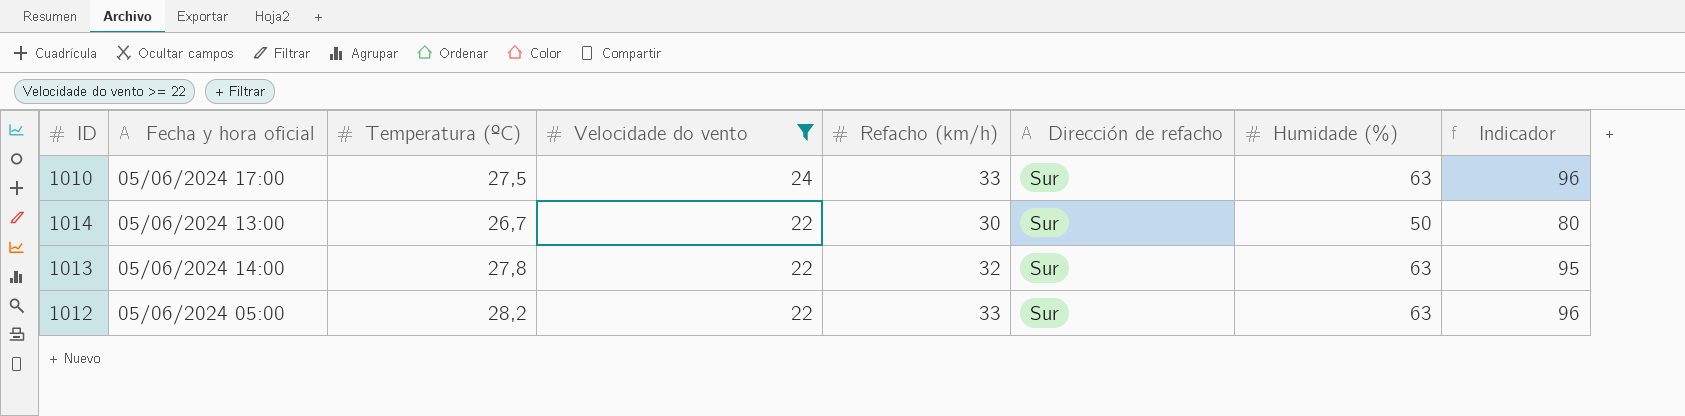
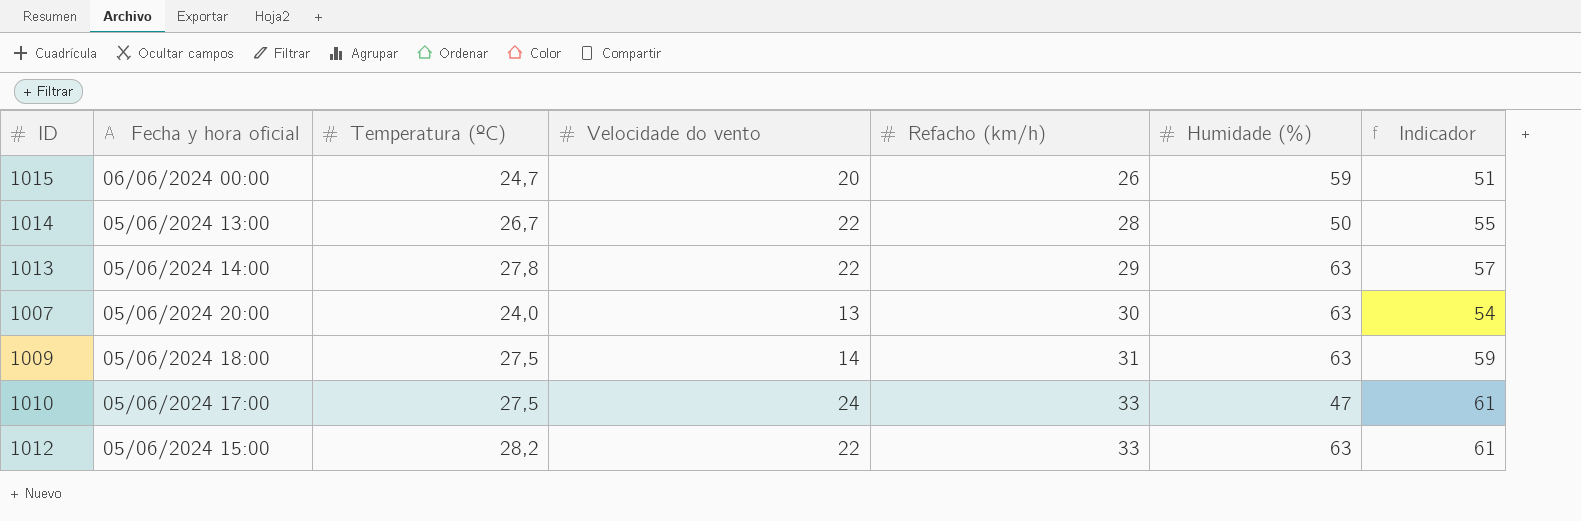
filter: Velocidade do vento >= 22 -> none
row order: Velocidade do vento descending -> Refacho (km/h) ascending
column Dirección de refacho | position: 6 -> none
column Indicador | formula: [Refacho (km/h)] + [Humidade (%)] -> [Temperatura (ºC)] + [Refacho (km/h)]
1014 | Refacho (km/h): 30 -> 28
1013 | Refacho (km/h): 32 -> 29
1010 | Humidade (%): 63 -> 47
1012 | Fecha y hora oficial: 05/06/2024 05:00 -> 05/06/2024 15:00

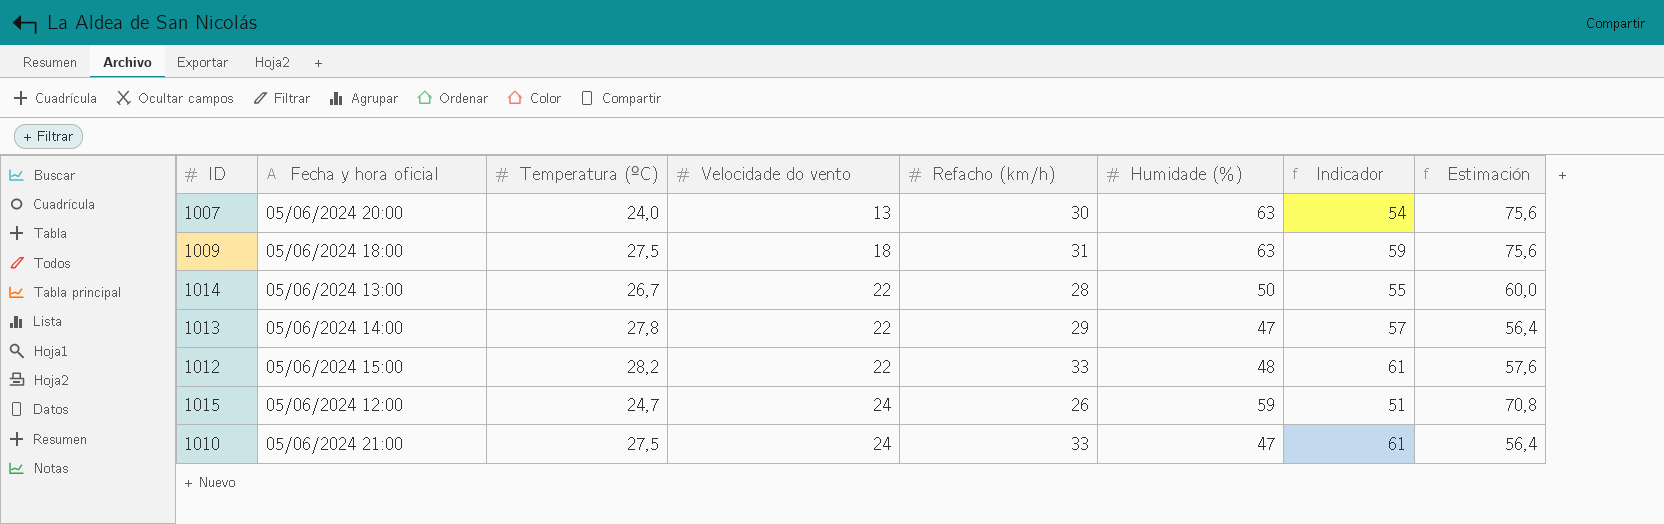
row order: Refacho (km/h) ascending -> Velocidade do vento ascending
column Estimación | formula: none -> [Humidade (%)] * 1,2
1009 | Velocidade do vento: 14 -> 18
1013 | Humidade (%): 63 -> 47
1012 | Humidade (%): 63 -> 48
1015 | Fecha y hora oficial: 06/06/2024 00:00 -> 05/06/2024 12:00
1015 | Velocidade do vento: 20 -> 24
1010 | Fecha y hora oficial: 05/06/2024 17:00 -> 05/06/2024 21:00

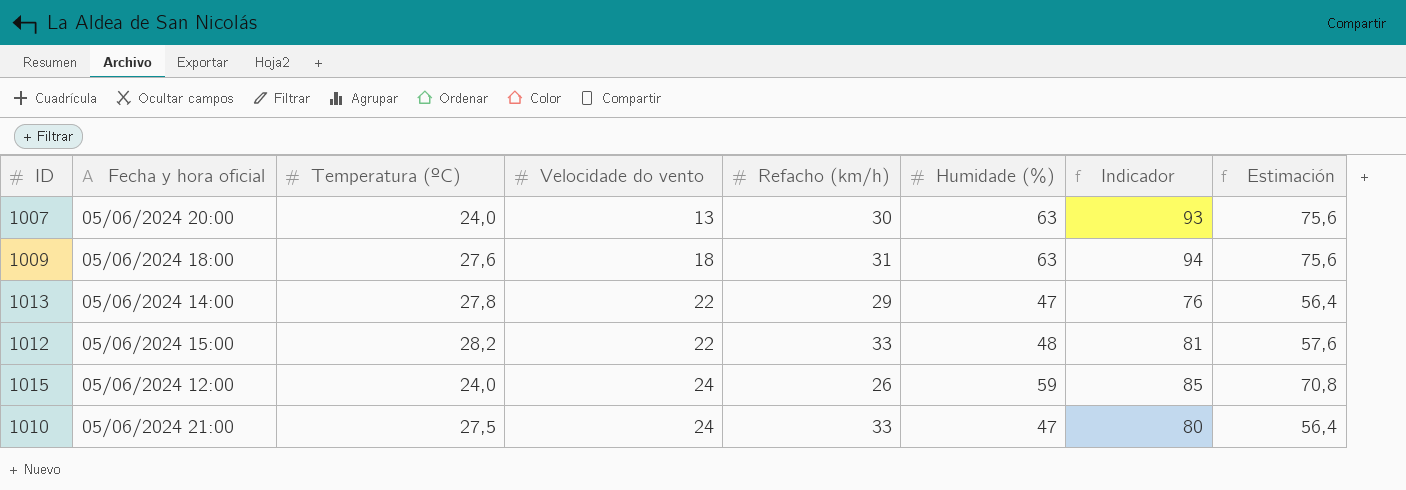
column Indicador | formula: [Temperatura (ºC)] + [Refacho (km/h)] -> [Refacho (km/h)] + [Humidade (%)]
row 1014: 05/06/2024 13:00 | 26,7 | 22 | 28 | 50 | 55 | 60,0 -> none
1009 | Temperatura (ºC): 27,5 -> 27,6
1015 | Temperatura (ºC): 24,7 -> 24,0

